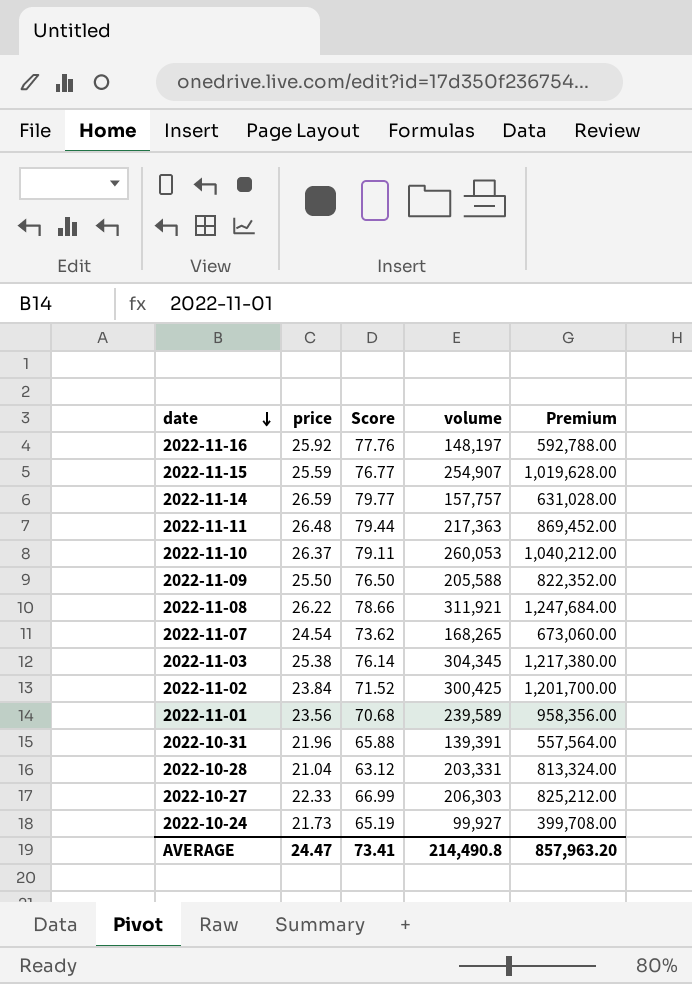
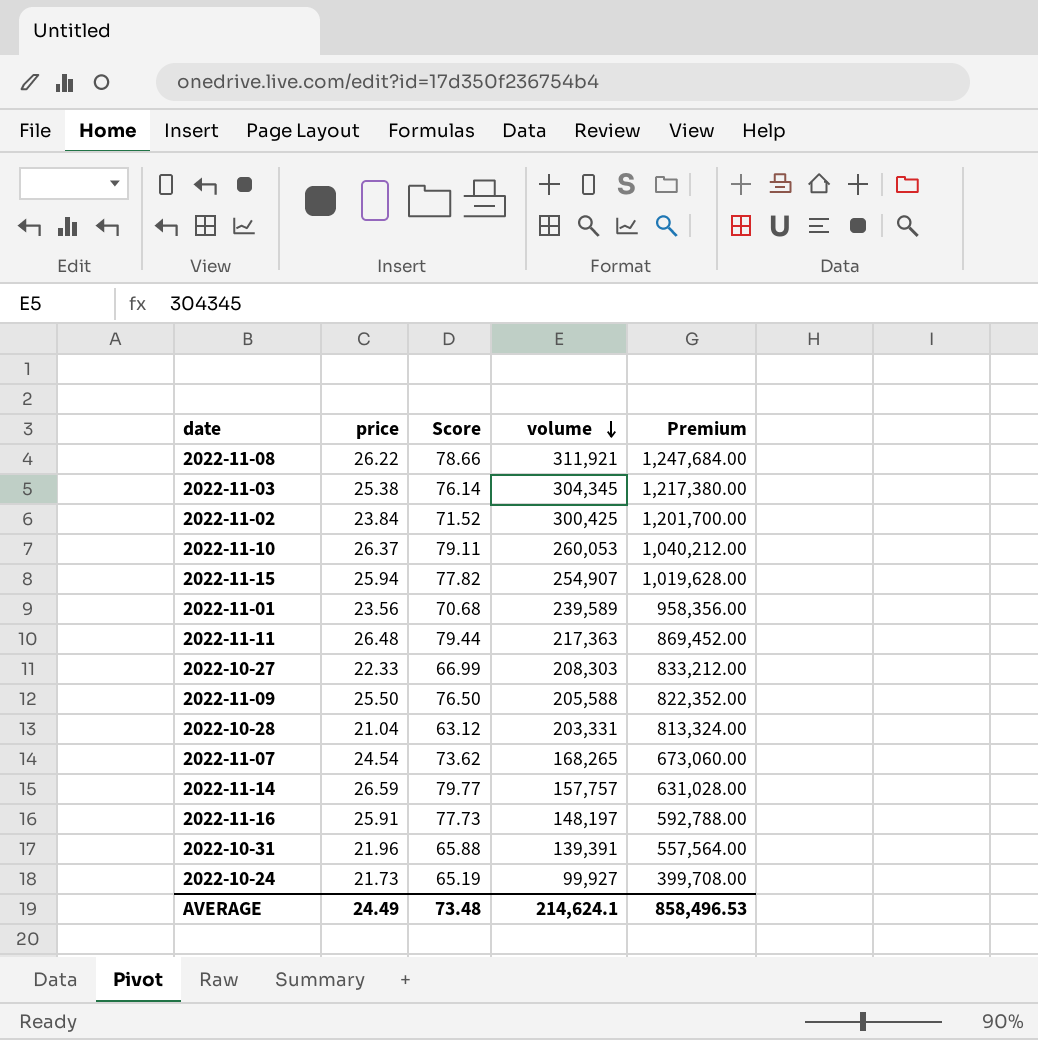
row order: date descending -> volume descending
2022-11-15 | price: 25.59 -> 25.94
2022-11-15 | Score: 76.77 -> 77.82
2022-10-27 | volume: 206,303 -> 208,303
2022-10-27 | Premium: 825,212.00 -> 833,212.00
2022-11-16 | price: 25.92 -> 25.91
2022-11-16 | Score: 77.76 -> 77.73
AVERAGE | price: 24.47 -> 24.49
AVERAGE | Score: 73.41 -> 73.48
AVERAGE | volume: 214,490.8 -> 214,624.1
AVERAGE | Premium: 857,963.20 -> 858,496.53

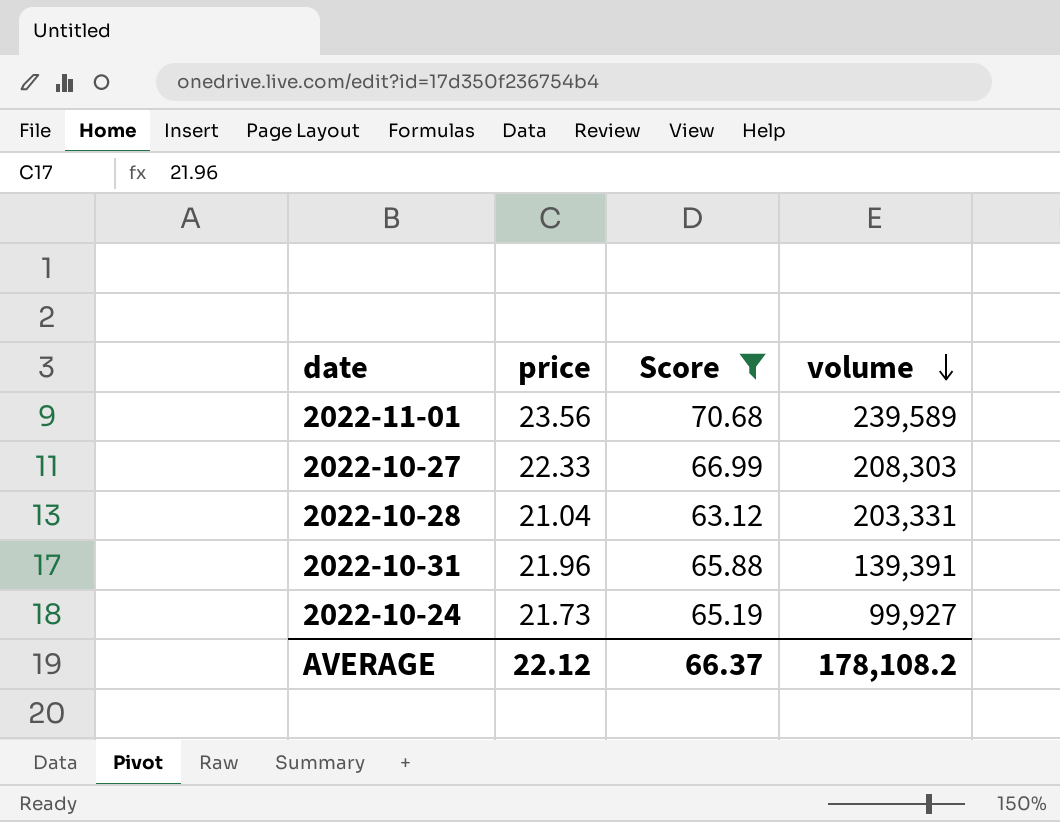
filter: none -> Score <= 70.68
column Premium | formula: [volume] * 4 -> none
AVERAGE | price: 24.49 -> 22.12
AVERAGE | Score: 73.48 -> 66.37
AVERAGE | volume: 214,624.1 -> 178,108.2

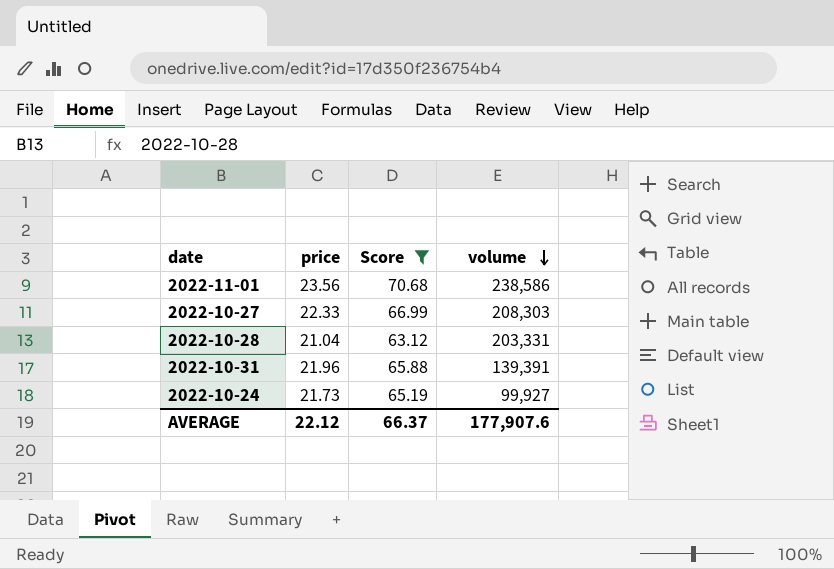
2022-11-01 | volume: 239,589 -> 238,586
AVERAGE | volume: 178,108.2 -> 177,907.6

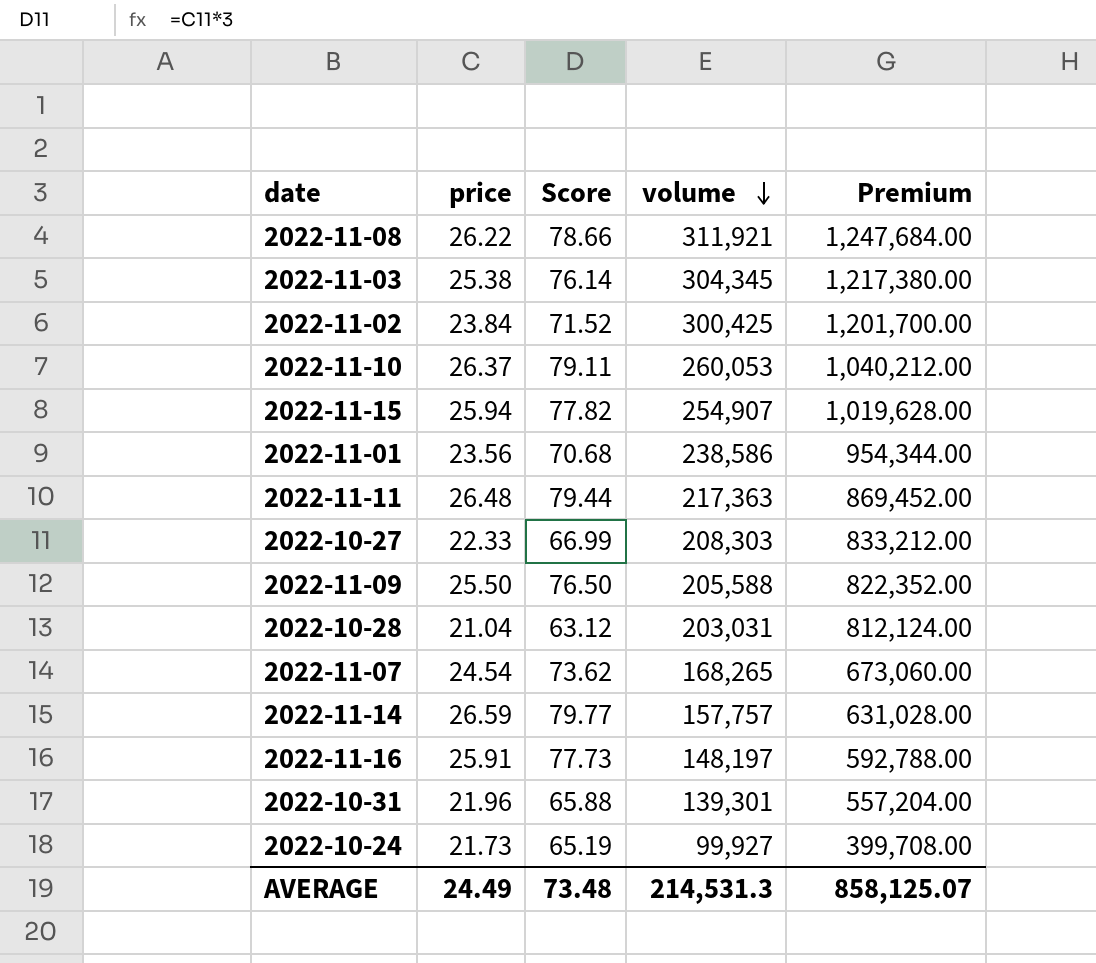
filter: Score <= 70.68 -> none
column Premium | formula: none -> [volume] * 4
2022-10-28 | volume: 203,331 -> 203,031
2022-10-31 | volume: 139,391 -> 139,301
AVERAGE | price: 22.12 -> 24.49
AVERAGE | Score: 66.37 -> 73.48
AVERAGE | volume: 177,907.6 -> 214,531.3

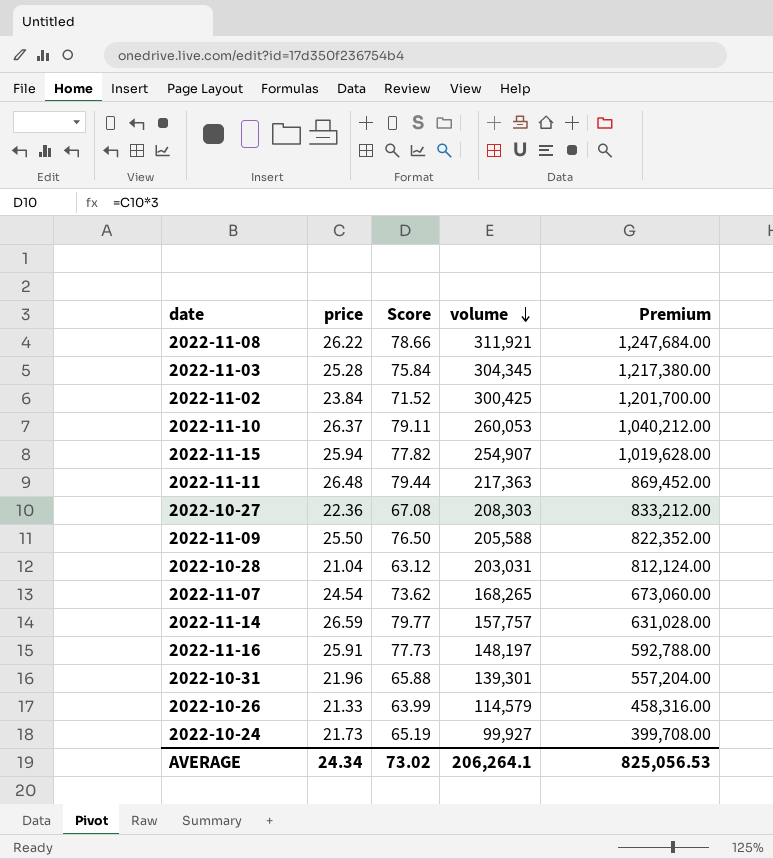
row 2022-11-01: 23.56 | 70.68 | 238,586 | 954,344.00 -> none
2022-11-03 | price: 25.38 -> 25.28
2022-11-03 | Score: 76.14 -> 75.84
2022-10-27 | price: 22.33 -> 22.36
2022-10-27 | Score: 66.99 -> 67.08
row 2022-10-26: none -> 21.33 | 63.99 | 114,579 | 458,316.00
AVERAGE | price: 24.49 -> 24.34
AVERAGE | Score: 73.48 -> 73.02
AVERAGE | volume: 214,531.3 -> 206,264.1
AVERAGE | Premium: 858,125.07 -> 825,056.53

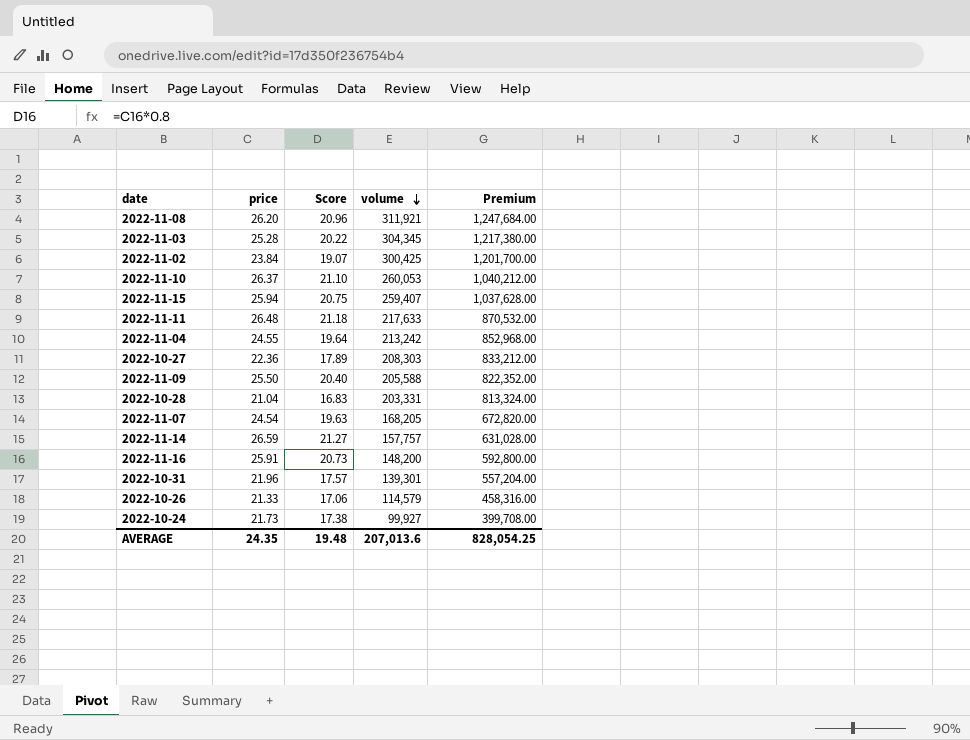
column Score | formula: [price] * 3 -> [price] * 0.8
2022-11-08 | price: 26.22 -> 26.20
2022-11-15 | volume: 254,907 -> 259,407
2022-11-15 | Premium: 1,019,628.00 -> 1,037,628.00
2022-11-11 | volume: 217,363 -> 217,633
2022-11-11 | Premium: 869,452.00 -> 870,532.00
row 2022-11-04: none -> 24.55 | 19.64 | 213,242 | 852,968.00
2022-10-28 | volume: 203,031 -> 203,331
2022-10-28 | Premium: 812,124.00 -> 813,324.00
2022-11-07 | volume: 168,265 -> 168,205
2022-11-07 | Premium: 673,060.00 -> 672,820.00
2022-11-16 | volume: 148,197 -> 148,200
2022-11-16 | Premium: 592,788.00 -> 592,800.00
AVERAGE | price: 24.34 -> 24.35
AVERAGE | Score: 73.02 -> 19.48
AVERAGE | volume: 206,264.1 -> 207,013.6
AVERAGE | Premium: 825,056.53 -> 828,054.25

